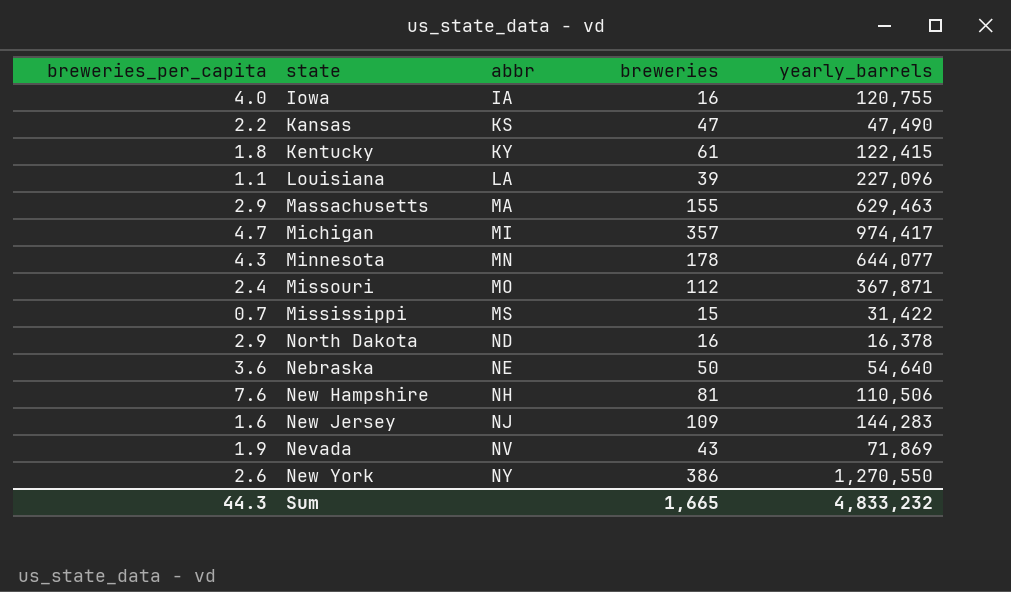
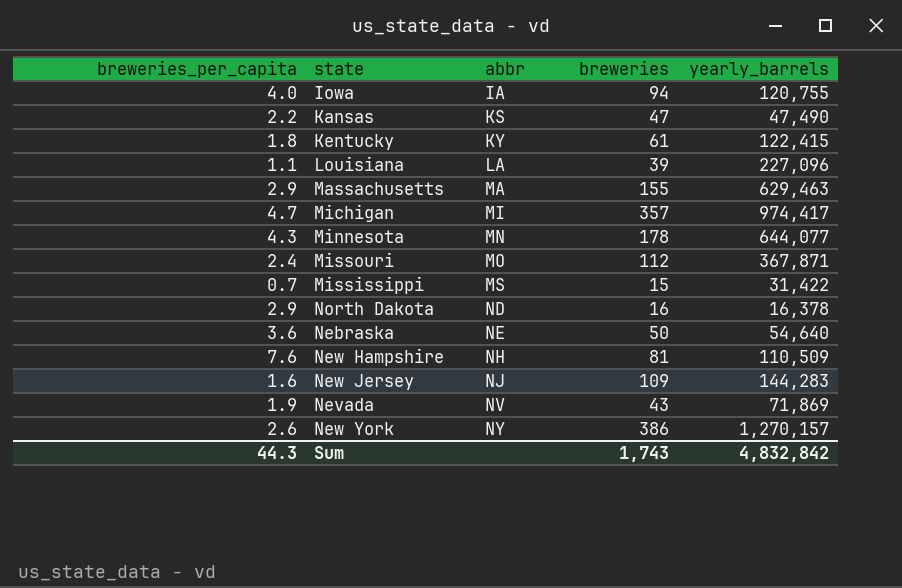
Iowa | breweries: 16 -> 94
New Hampshire | yearly_barrels: 110,506 -> 110,509
New York | yearly_barrels: 1,270,550 -> 1,270,157
Sum | breweries: 1,665 -> 1,743
Sum | yearly_barrels: 4,833,232 -> 4,832,842

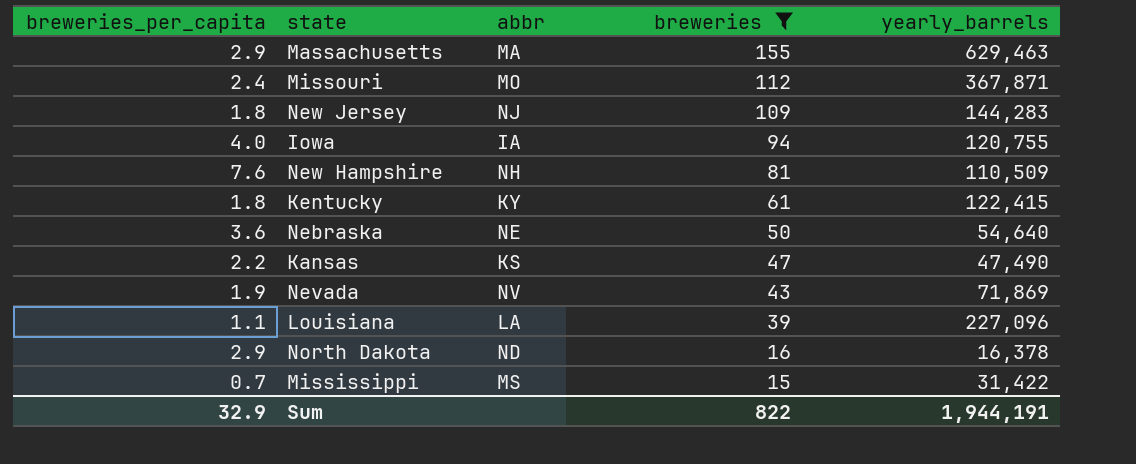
filter: none -> breweries <= 155
row order: abbr ascending -> breweries descending
New Jersey | breweries_per_capita: 1.6 -> 1.8
Sum | breweries_per_capita: 44.3 -> 32.9
Sum | breweries: 1,743 -> 822
Sum | yearly_barrels: 4,832,842 -> 1,944,191

